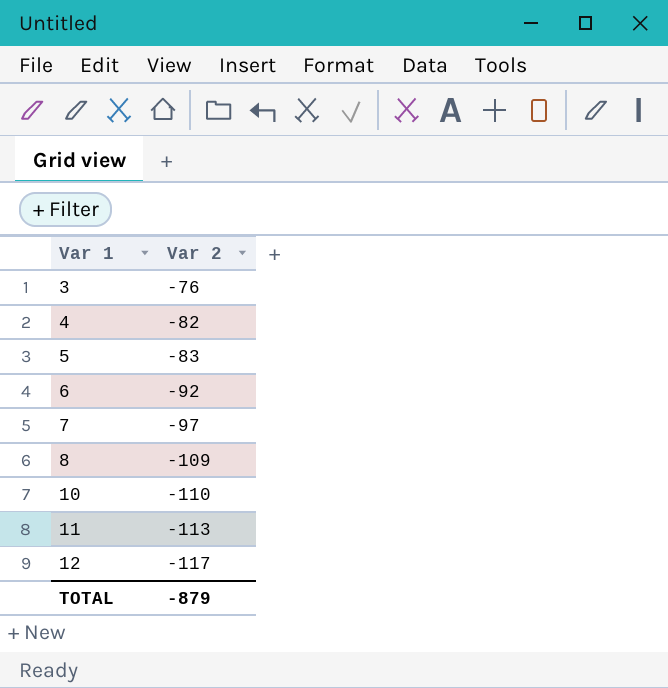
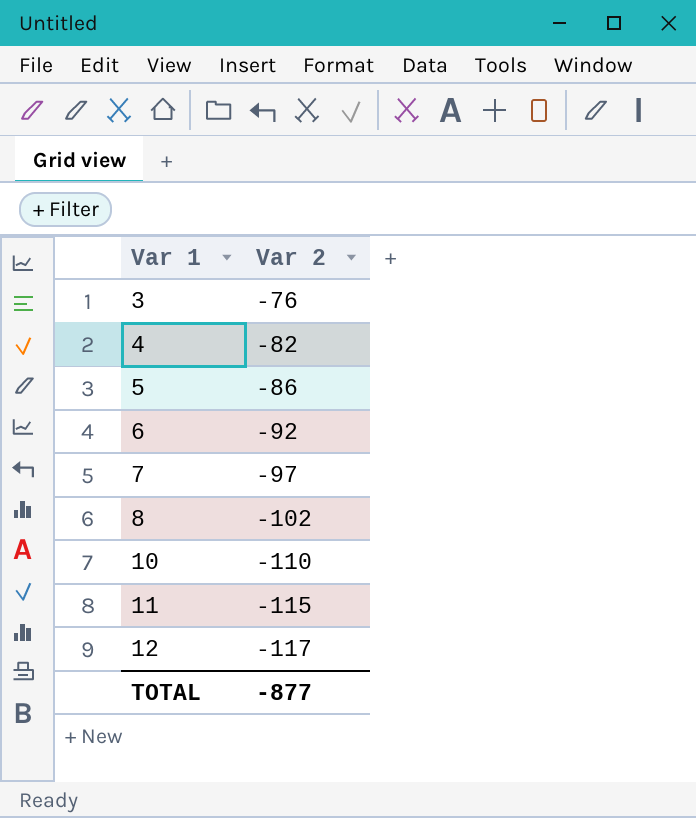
5 | Var 2: -83 -> -86
8 | Var 2: -109 -> -102
11 | Var 2: -113 -> -115
TOTAL | Var 2: -879 -> -877

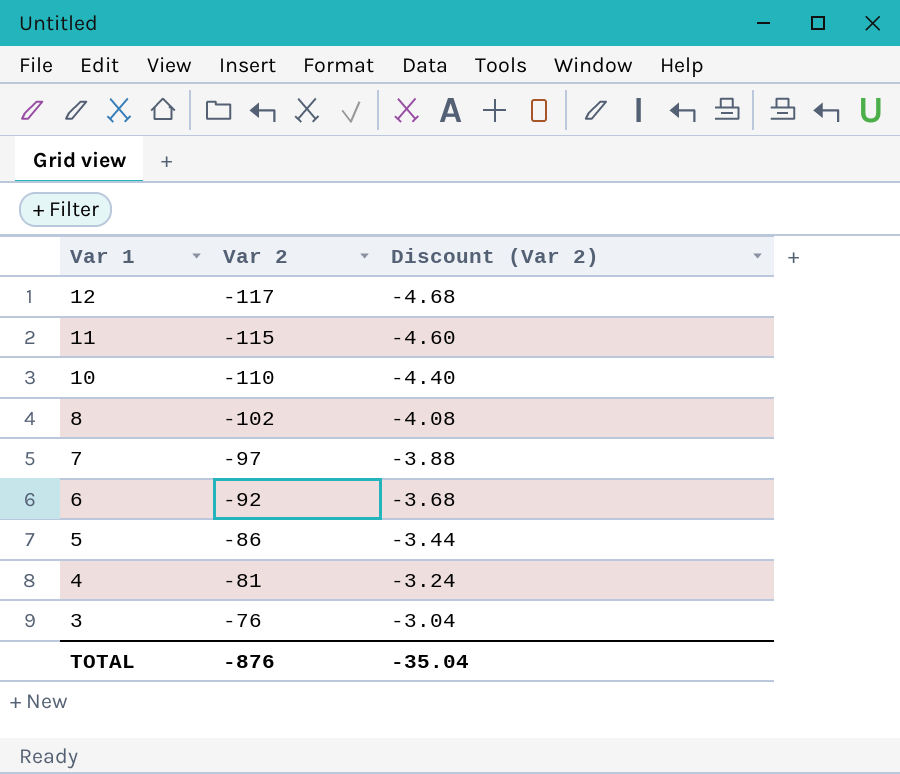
row order: Var 1 ascending -> Var 1 descending
column Discount (Var 2) | formula: none -> [Var 2] * 0.04
4 | Var 2: -82 -> -81
TOTAL | Var 2: -877 -> -876

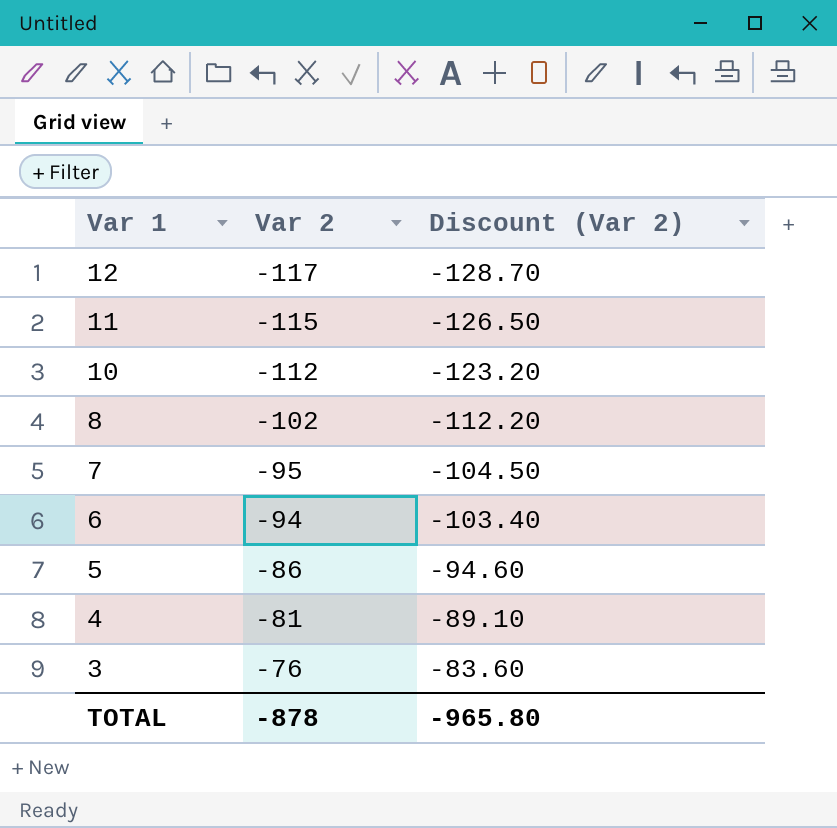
column Discount (Var 2) | formula: [Var 2] * 0.04 -> [Var 2] * 1.1
10 | Var 2: -110 -> -112
7 | Var 2: -97 -> -95
6 | Var 2: -92 -> -94
TOTAL | Var 2: -876 -> -878
TOTAL | Discount (Var 2): -35.04 -> -965.80

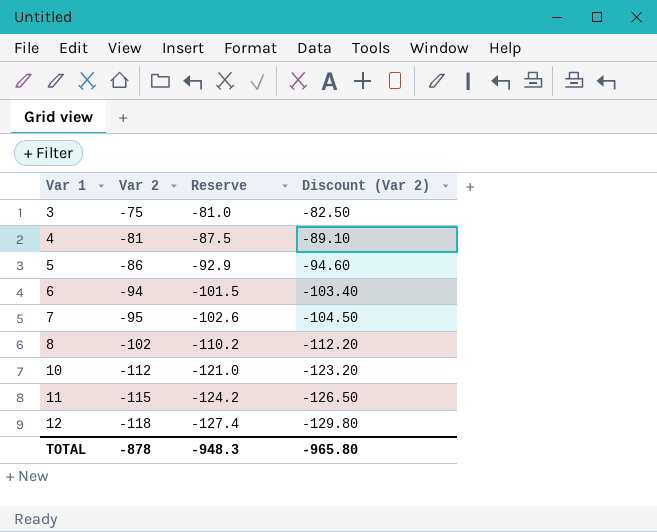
row order: Var 1 descending -> Var 1 ascending
column Reserve | formula: none -> [Var 2] * 1.08
3 | Var 2: -76 -> -75
3 | Discount (Var 2): -83.60 -> -82.50
12 | Var 2: -117 -> -118
12 | Discount (Var 2): -128.70 -> -129.80

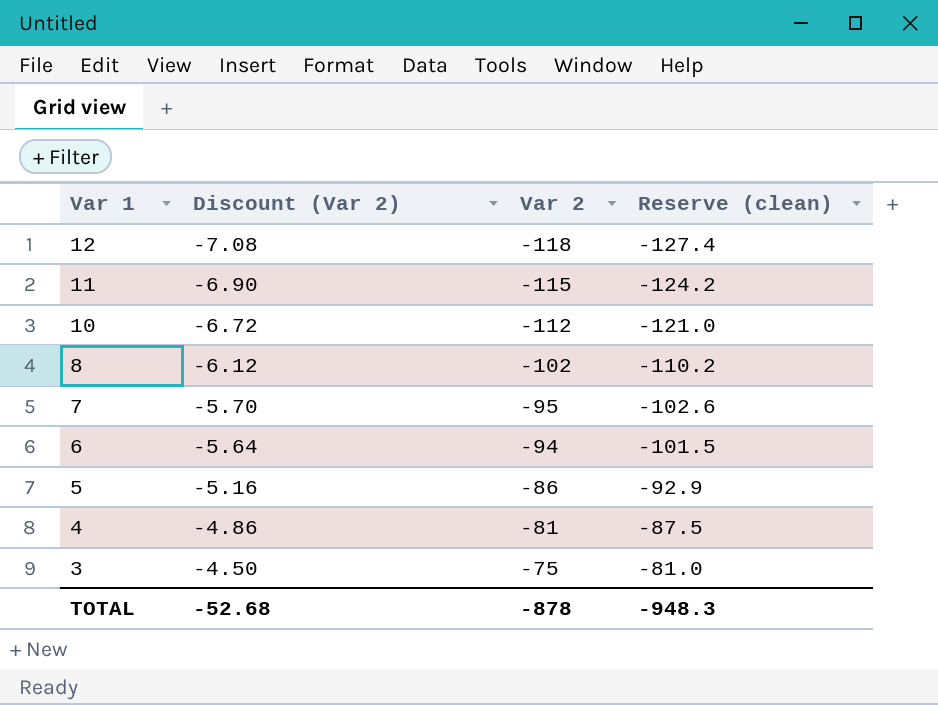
row order: Var 1 ascending -> Var 1 descending
column Discount (Var 2) | formula: [Var 2] * 1.1 -> [Var 2] * 0.06
column Discount (Var 2) | position: 4 -> 2
column name: Reserve -> Reserve (clean)
TOTAL | Discount (Var 2): -965.80 -> -52.68

